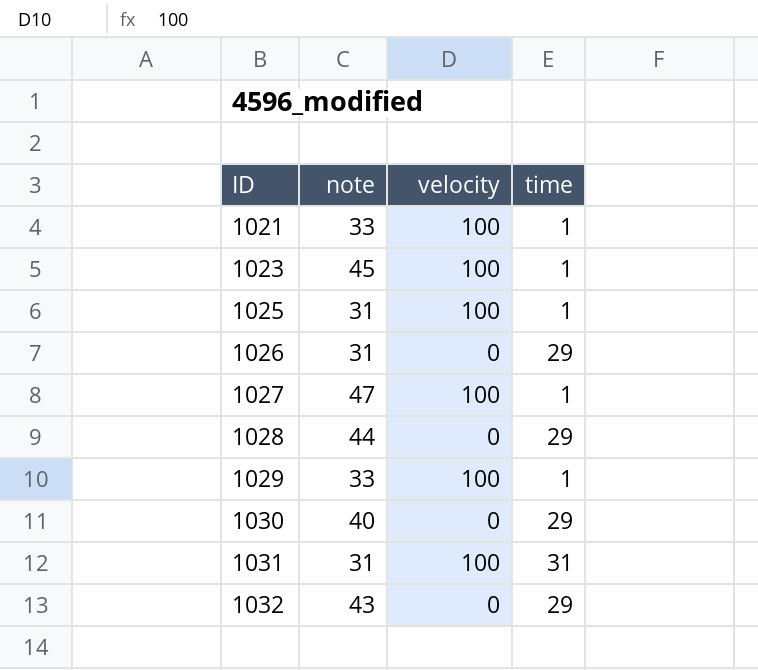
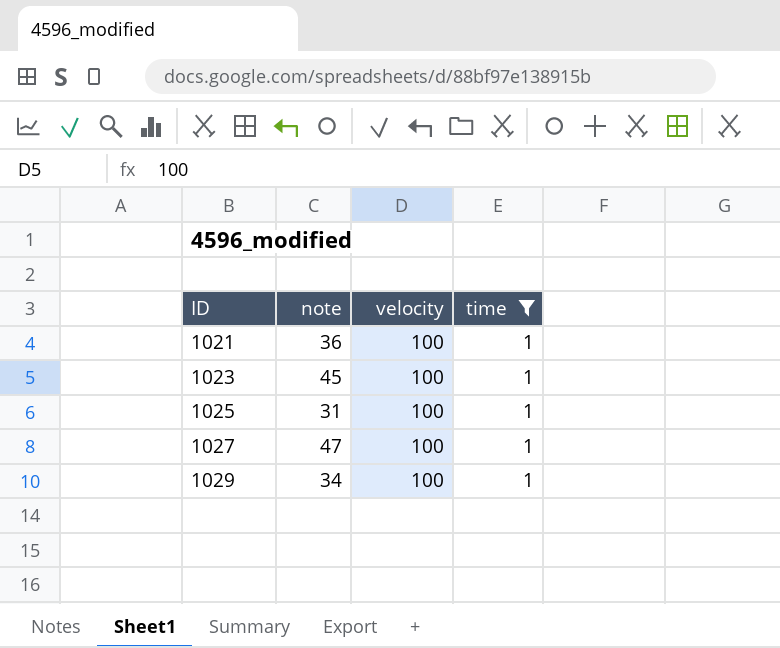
filter: none -> time = 1
1021 | note: 33 -> 36
1029 | note: 33 -> 34

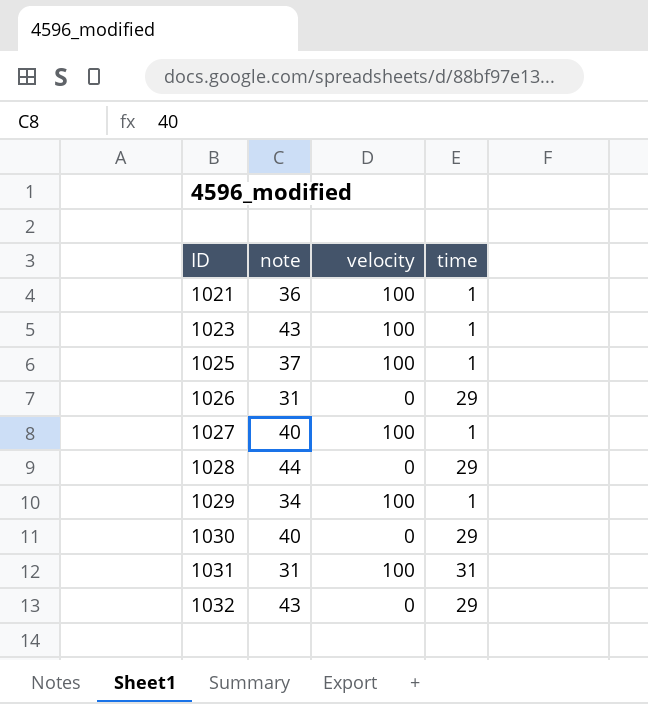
filter: time = 1 -> none
1023 | note: 45 -> 43
1025 | note: 31 -> 37
1027 | note: 47 -> 40

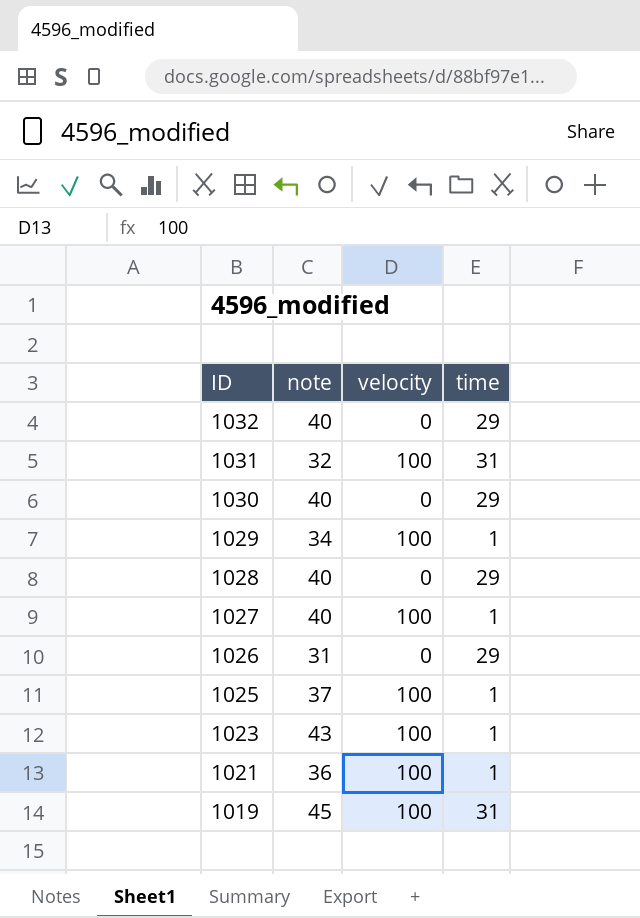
row order: ID ascending -> ID descending
1032 | note: 43 -> 40
1031 | note: 31 -> 32
1028 | note: 44 -> 40
row 1019: none -> 45 | 100 | 31

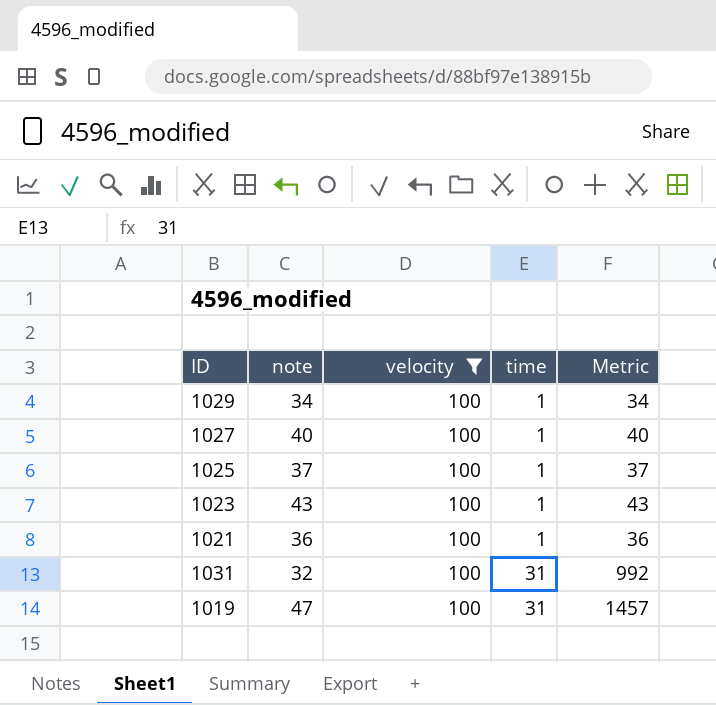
filter: none -> velocity = 100
row order: ID descending -> time ascending
column Metric | formula: none -> [note] * [time]
1019 | note: 45 -> 47

